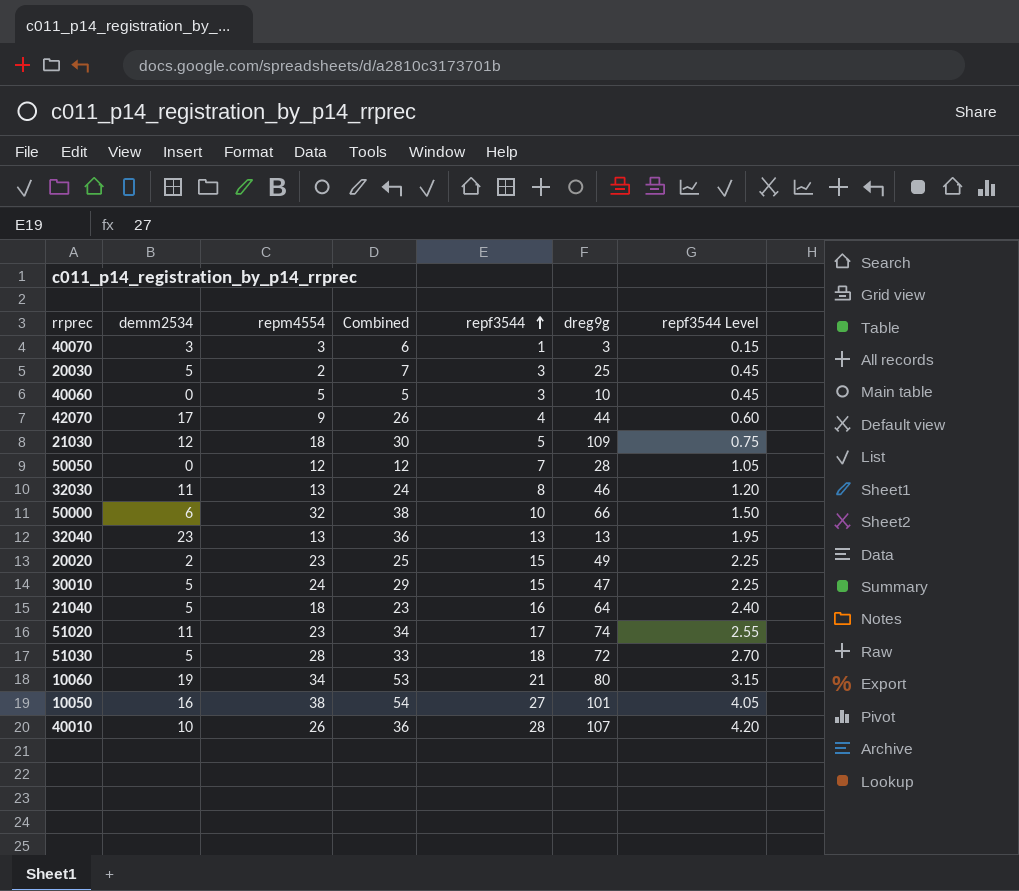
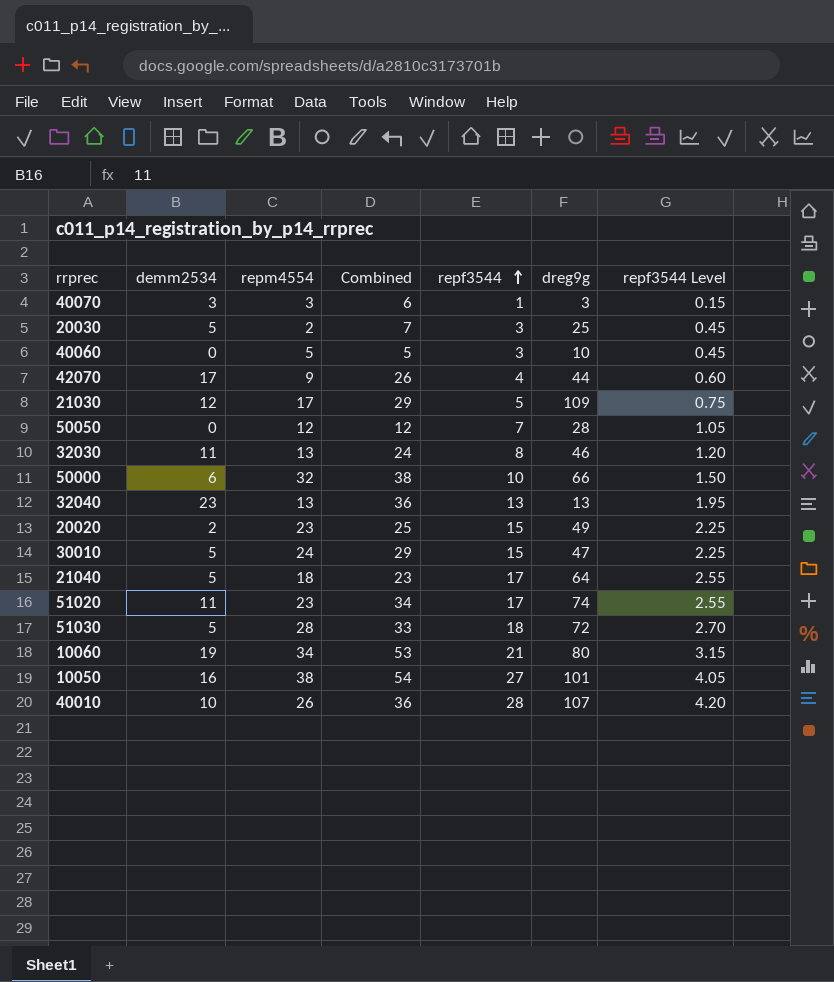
21030 | repm4554: 18 -> 17
21030 | Combined: 30 -> 29
21040 | repf3544: 16 -> 17
21040 | repf3544 Level: 2.40 -> 2.55

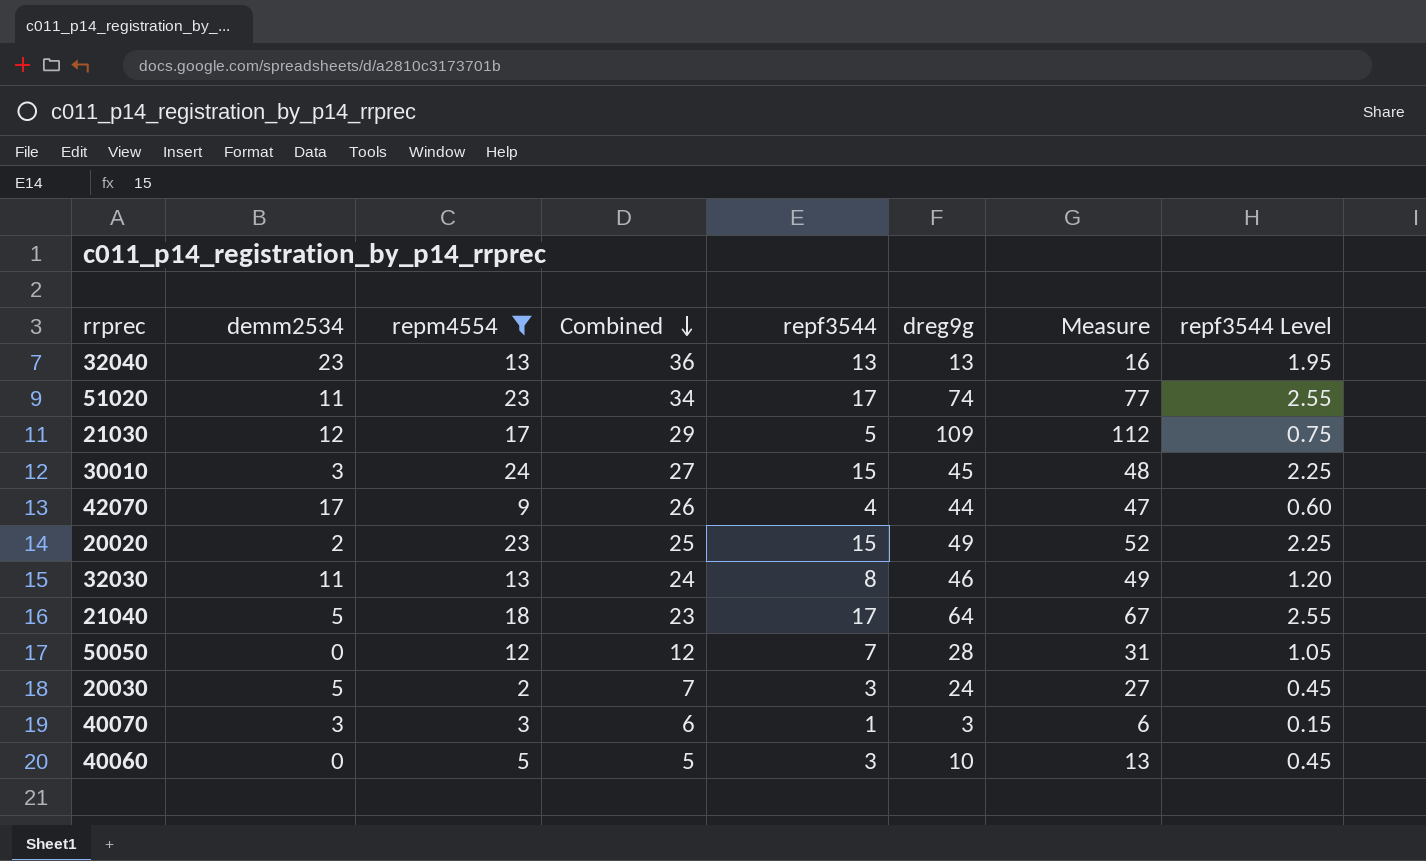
filter: none -> repm4554 <= 24
row order: repf3544 ascending -> Combined descending
column Measure | formula: none -> [dreg9g] + 3
30010 | demm2534: 5 -> 3
30010 | Combined: 29 -> 27
30010 | dreg9g: 47 -> 45
20030 | dreg9g: 25 -> 24

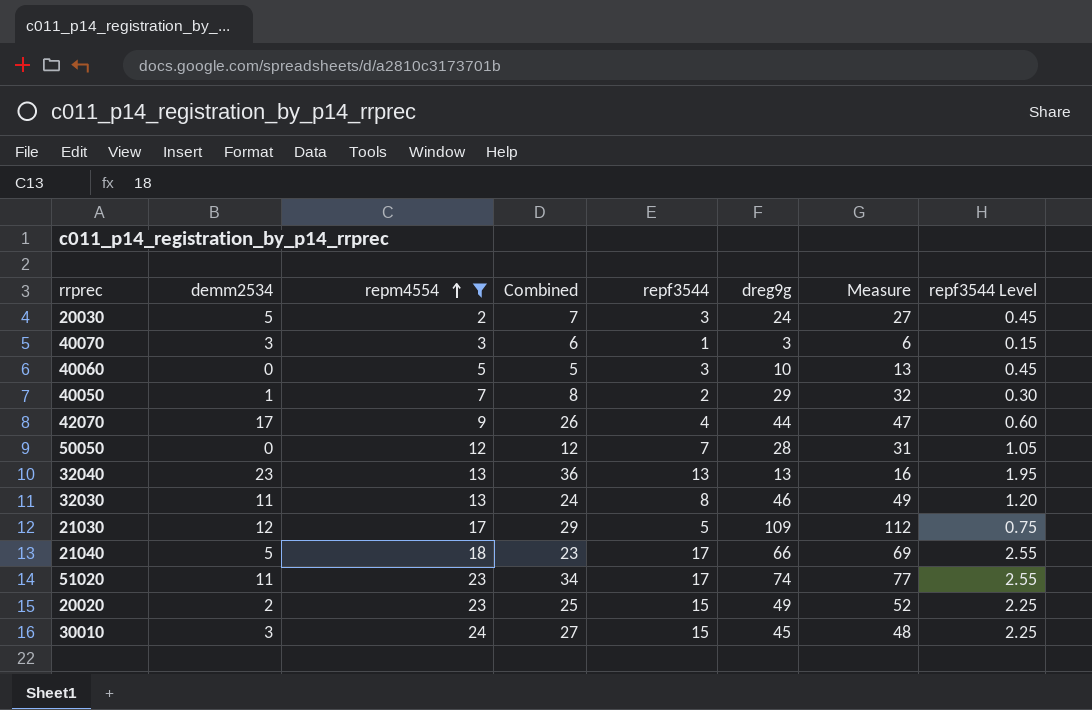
row order: Combined descending -> repm4554 ascending
row 40050: none -> 1 | 7 | 8 | 2 | 29 | 32 | 0.30
21040 | dreg9g: 64 -> 66
21040 | Measure: 67 -> 69

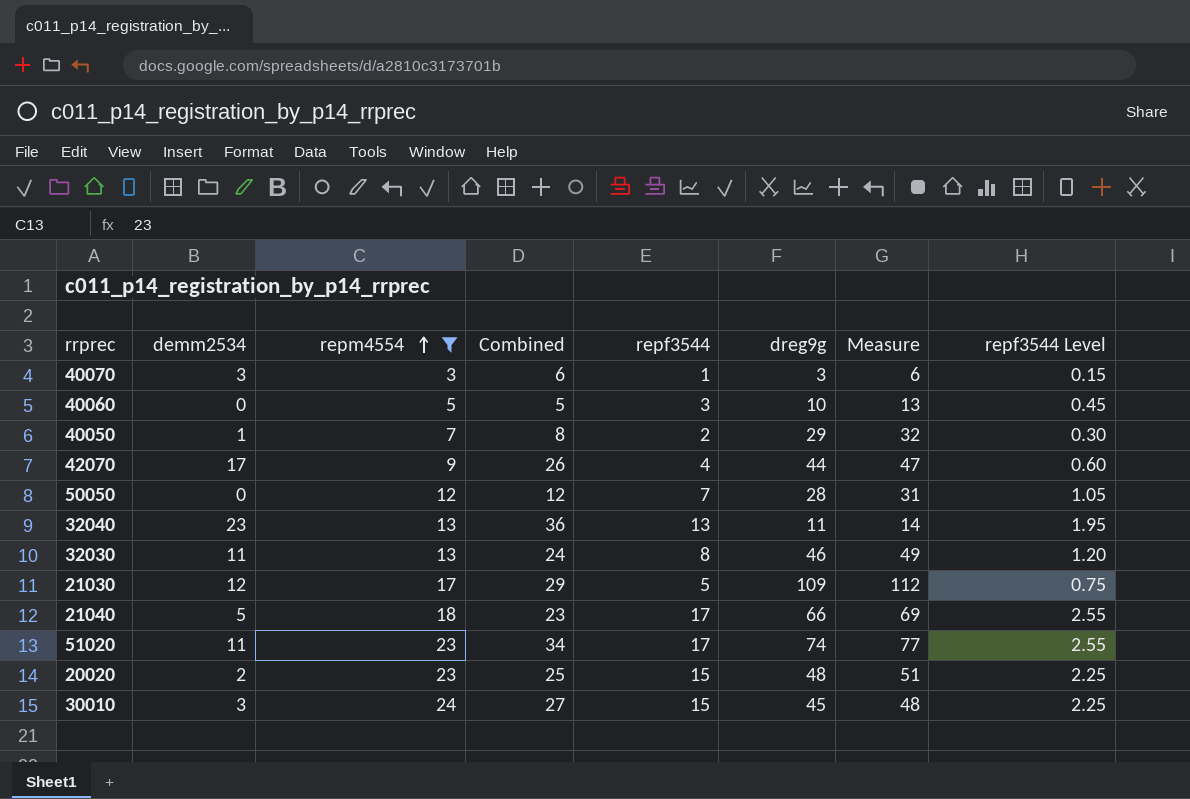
row 20030: 5 | 2 | 7 | 3 | 24 | 27 | 0.45 -> none
32040 | dreg9g: 13 -> 11
32040 | Measure: 16 -> 14
20020 | dreg9g: 49 -> 48
20020 | Measure: 52 -> 51

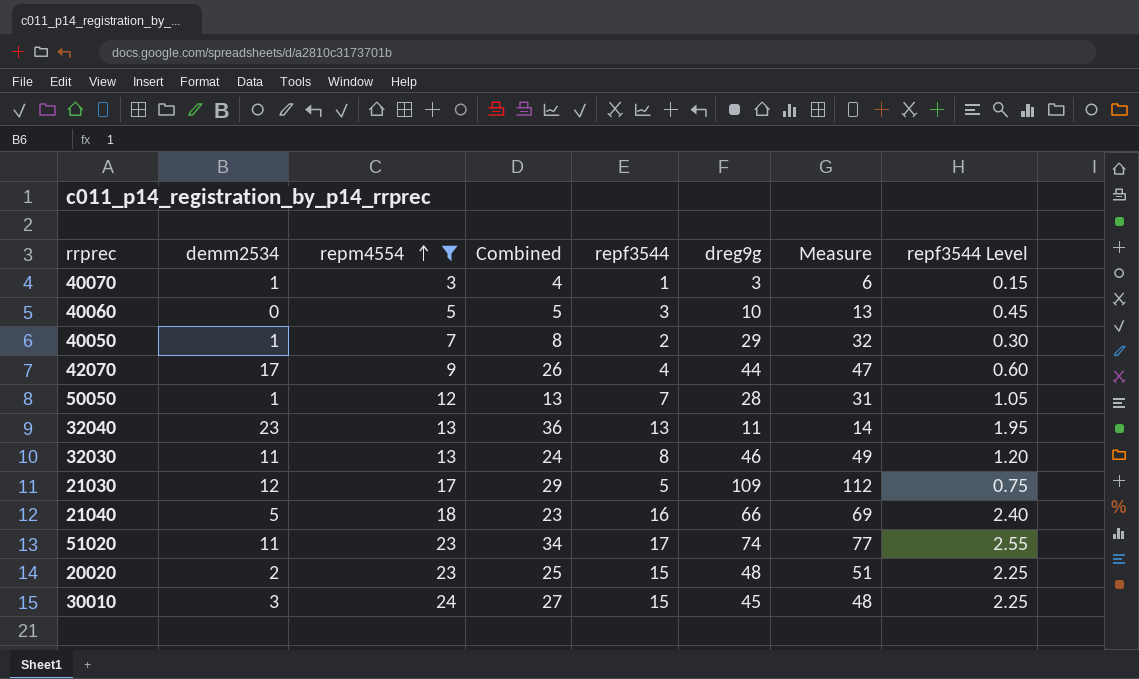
40070 | demm2534: 3 -> 1
40070 | Combined: 6 -> 4
50050 | demm2534: 0 -> 1
50050 | Combined: 12 -> 13
21040 | repf3544: 17 -> 16
21040 | repf3544 Level: 2.55 -> 2.40

